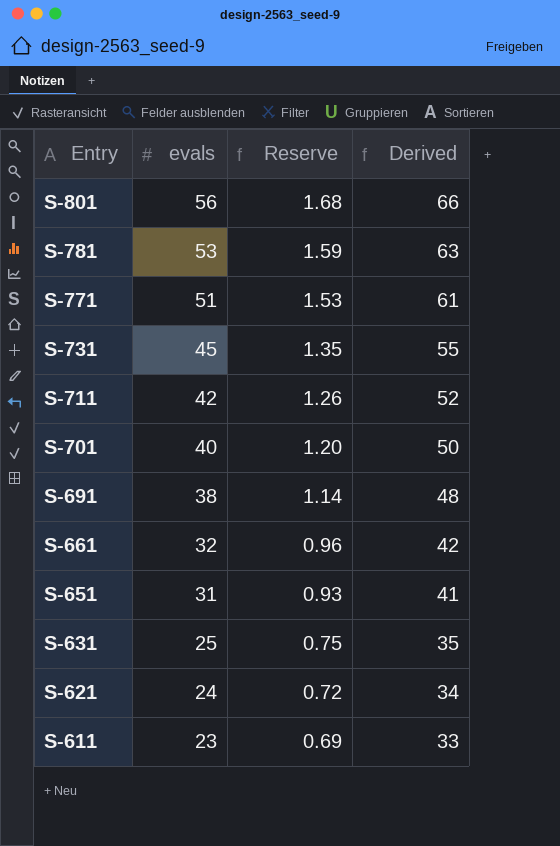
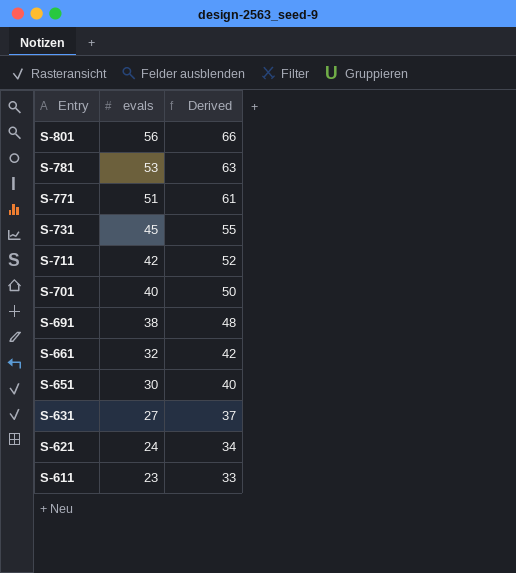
column Reserve | formula: [evals] * 0.03 -> none
S-651 | evals: 31 -> 30
S-651 | Derived: 41 -> 40
S-631 | evals: 25 -> 27
S-631 | Derived: 35 -> 37

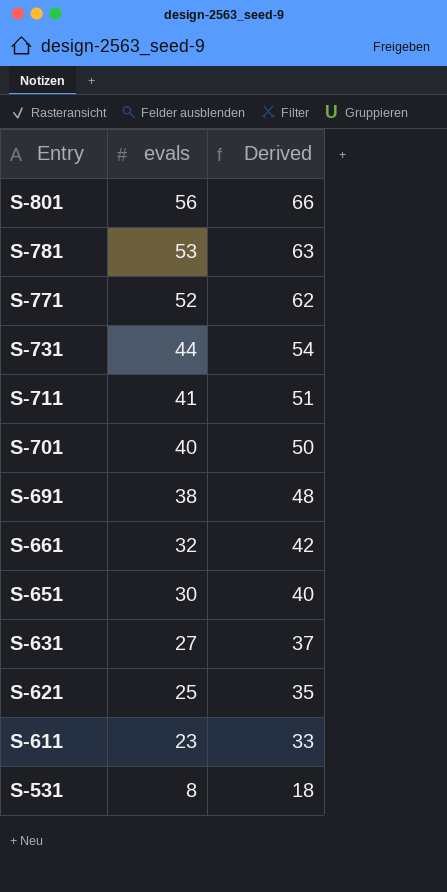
S-771 | evals: 51 -> 52
S-771 | Derived: 61 -> 62
S-731 | evals: 45 -> 44
S-731 | Derived: 55 -> 54
S-711 | evals: 42 -> 41
S-711 | Derived: 52 -> 51
S-621 | evals: 24 -> 25
S-621 | Derived: 34 -> 35
row S-531: none -> 8 | 18

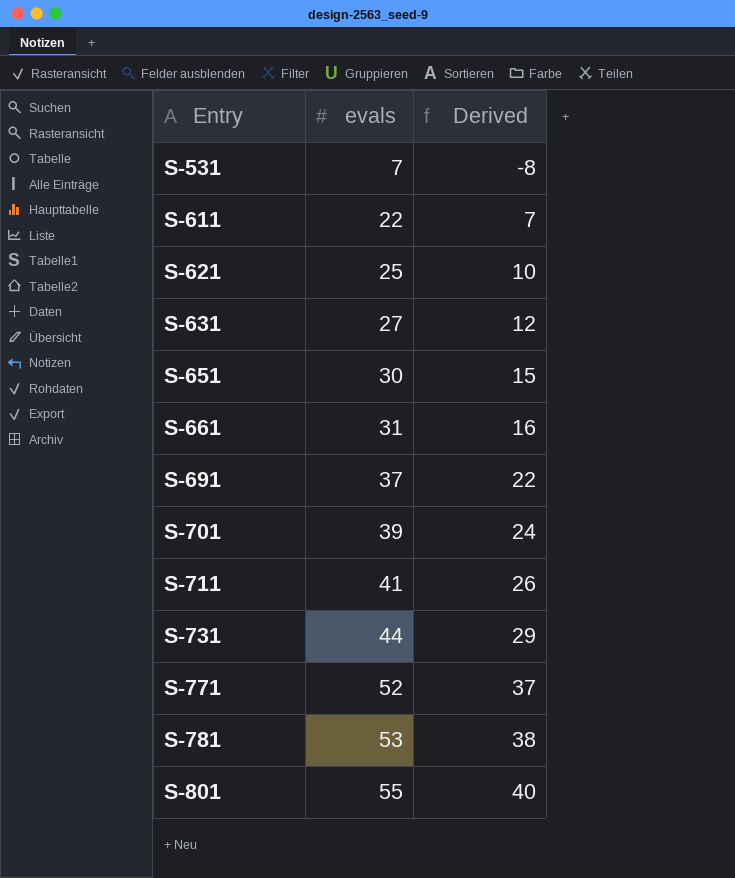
row order: Entry descending -> Entry ascending
column Derived | formula: [evals] + 10 -> [evals] - 15
S-531 | evals: 8 -> 7
S-611 | evals: 23 -> 22
S-661 | evals: 32 -> 31
S-691 | evals: 38 -> 37
S-701 | evals: 40 -> 39
S-801 | evals: 56 -> 55

